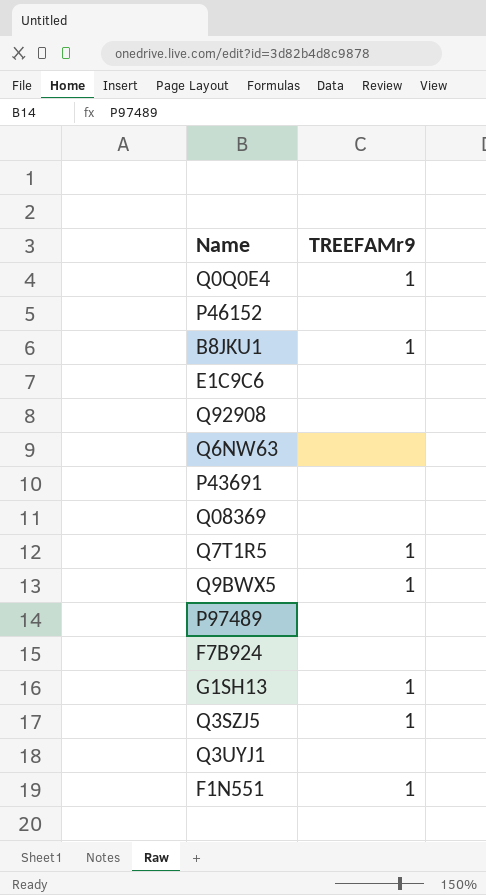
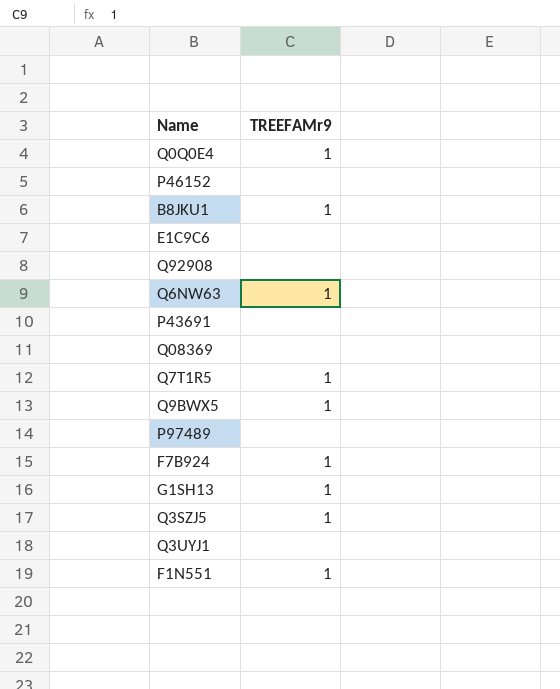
Q6NW63 | TREEFAMr9: none -> 1
F7B924 | TREEFAMr9: none -> 1

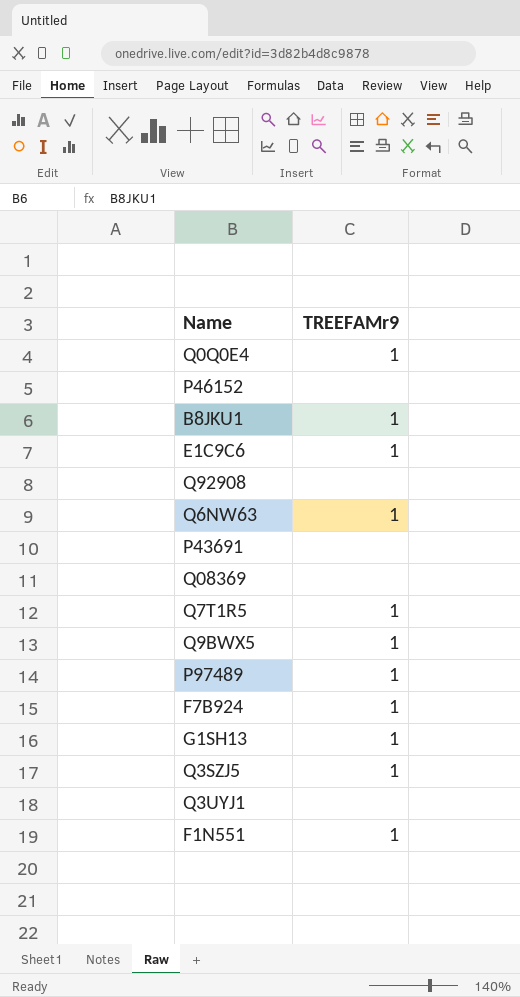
E1C9C6 | TREEFAMr9: none -> 1
P97489 | TREEFAMr9: none -> 1

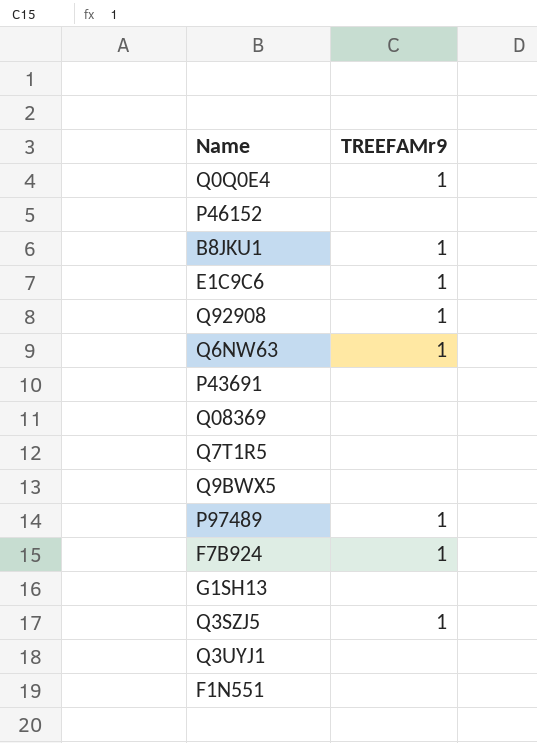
Q92908 | TREEFAMr9: none -> 1
Q7T1R5 | TREEFAMr9: 1 -> none
Q9BWX5 | TREEFAMr9: 1 -> none
G1SH13 | TREEFAMr9: 1 -> none
F1N551 | TREEFAMr9: 1 -> none

